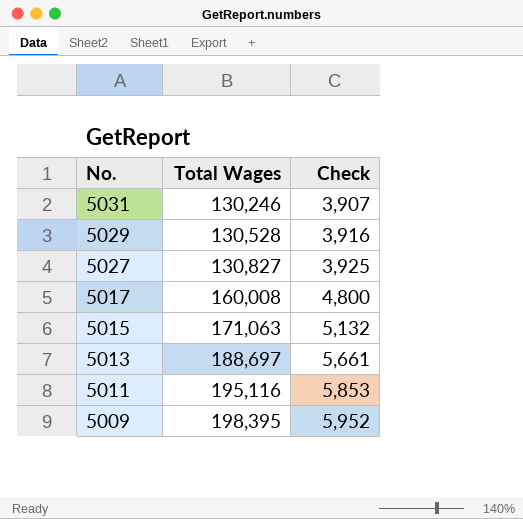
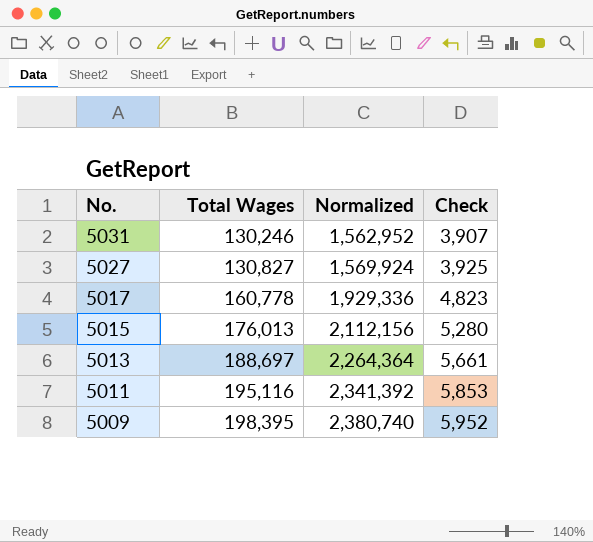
column Normalized | formula: none -> [Total Wages] * 12
row 5029: 130,528 | 3,916 -> none
5017 | Total Wages: 160,008 -> 160,778
5017 | Check: 4,800 -> 4,823
5015 | Total Wages: 171,063 -> 176,013
5015 | Check: 5,132 -> 5,280

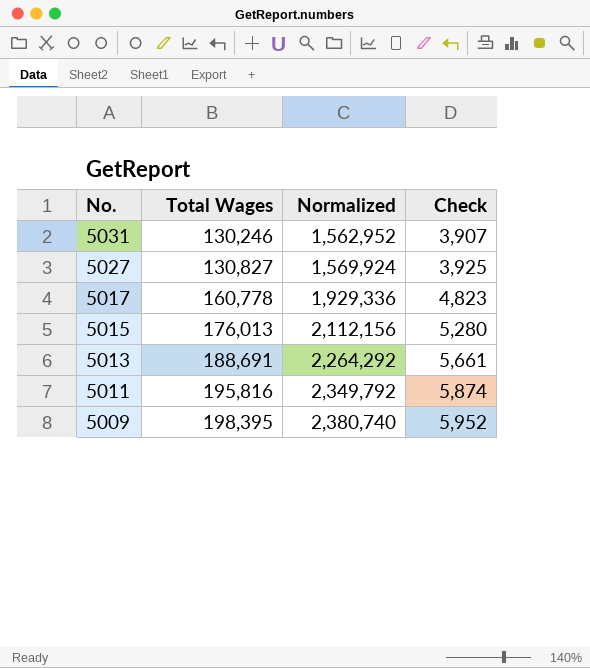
5013 | Total Wages: 188,697 -> 188,691
5013 | Normalized: 2,264,364 -> 2,264,292
5011 | Total Wages: 195,116 -> 195,816
5011 | Normalized: 2,341,392 -> 2,349,792
5011 | Check: 5,853 -> 5,874

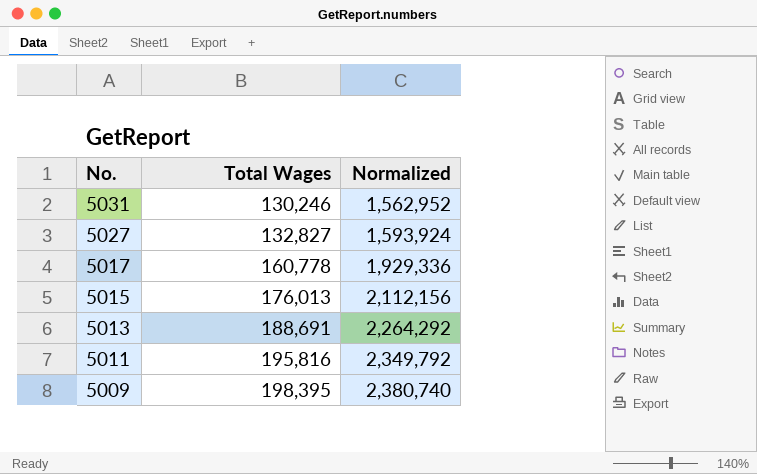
column Check | formula: [Total Wages] * 0.03 -> none
5027 | Total Wages: 130,827 -> 132,827
5027 | Normalized: 1,569,924 -> 1,593,924

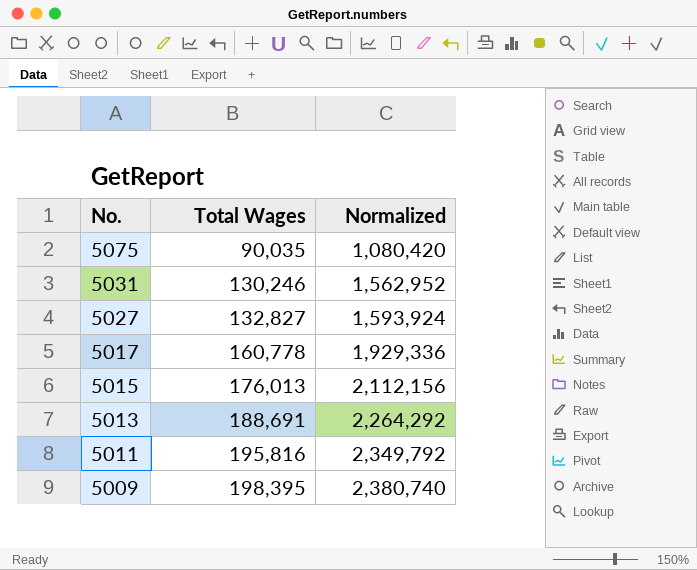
row 5075: none -> 90,035 | 1,080,420

